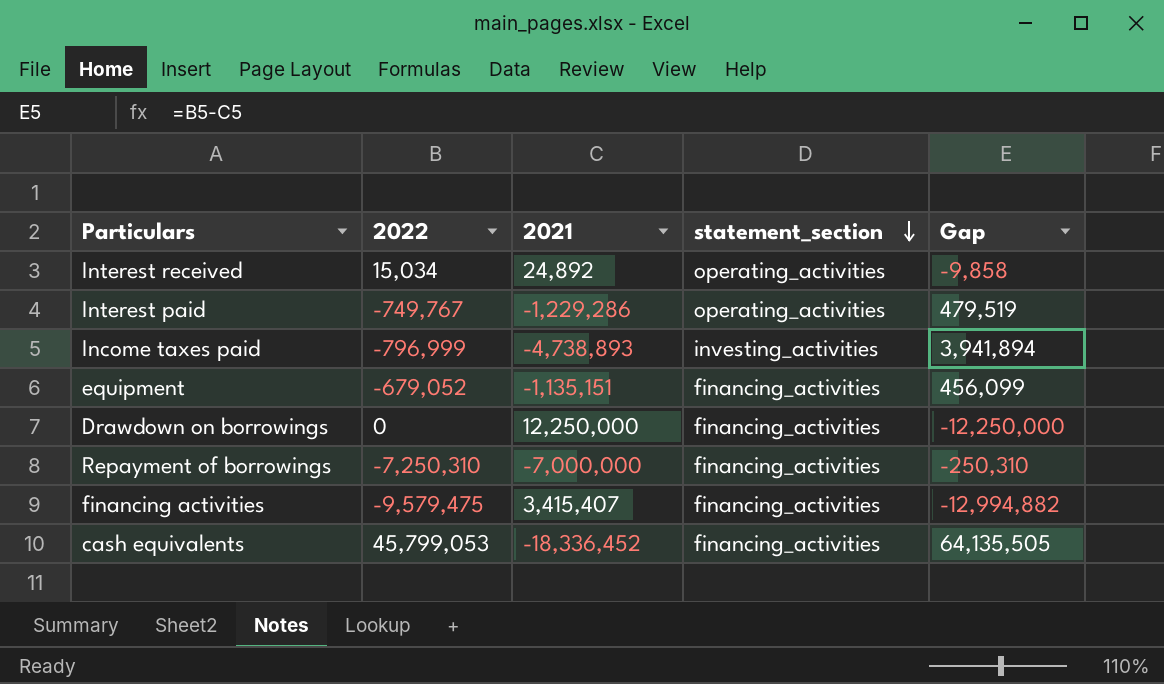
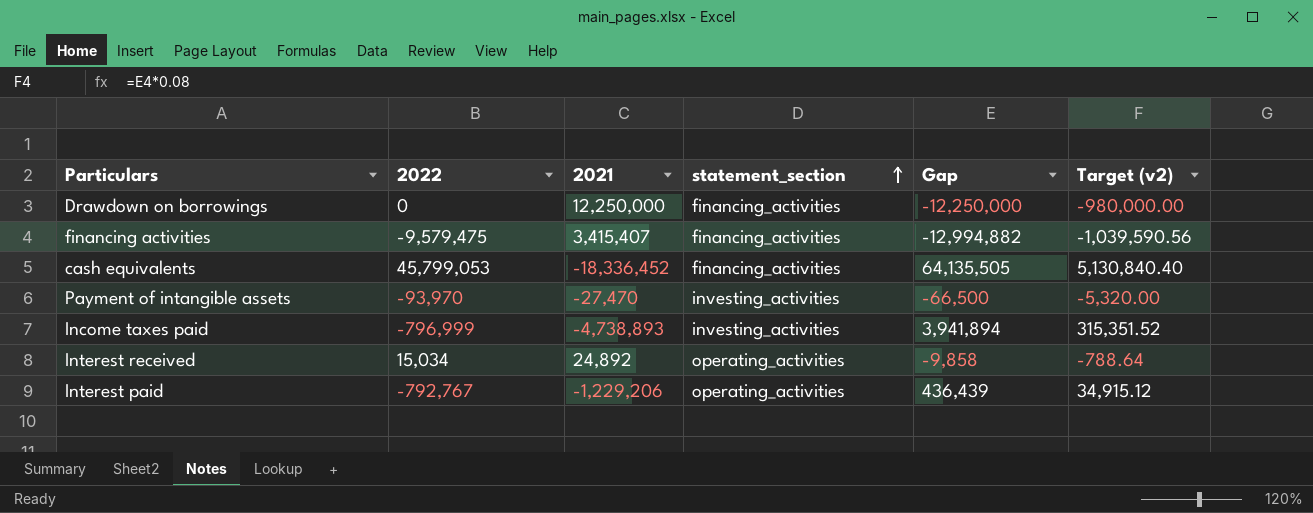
row order: statement_section descending -> statement_section ascending
column Target (v2) | formula: none -> [Gap] * 0.08
row equipment: -679,052 | -1,135,151 | financing_activities | 456,099 -> none
row Repayment of borrowings: -7,250,310 | -7,000,000 | financing_activities | -250,310 -> none
row Payment of intangible assets: none -> -93,970 | -27,470 | investing_activities | -66,500 | -5,320.00
Interest paid | 2022: -749,767 -> -792,767
Interest paid | 2021: -1,229,286 -> -1,229,206
Interest paid | Gap: 479,519 -> 436,439

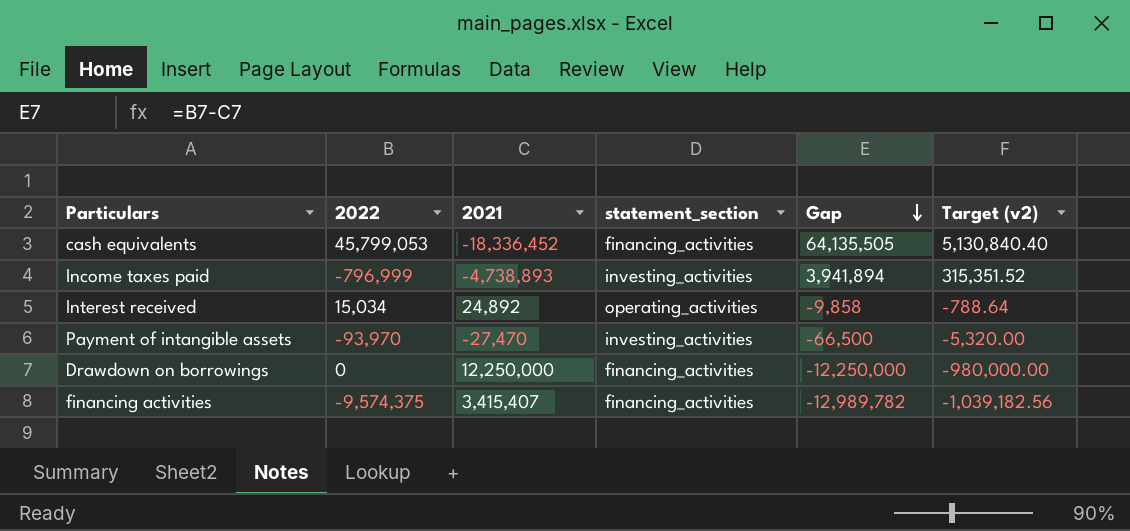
row order: statement_section ascending -> Gap descending
row Interest paid: -792,767 | -1,229,206 | operating_activities | 436,439 | 34,915.12 -> none
financing activities | 2022: -9,579,475 -> -9,574,375
financing activities | Gap: -12,994,882 -> -12,989,782
financing activities | Target (v2): -1,039,590.56 -> -1,039,182.56

